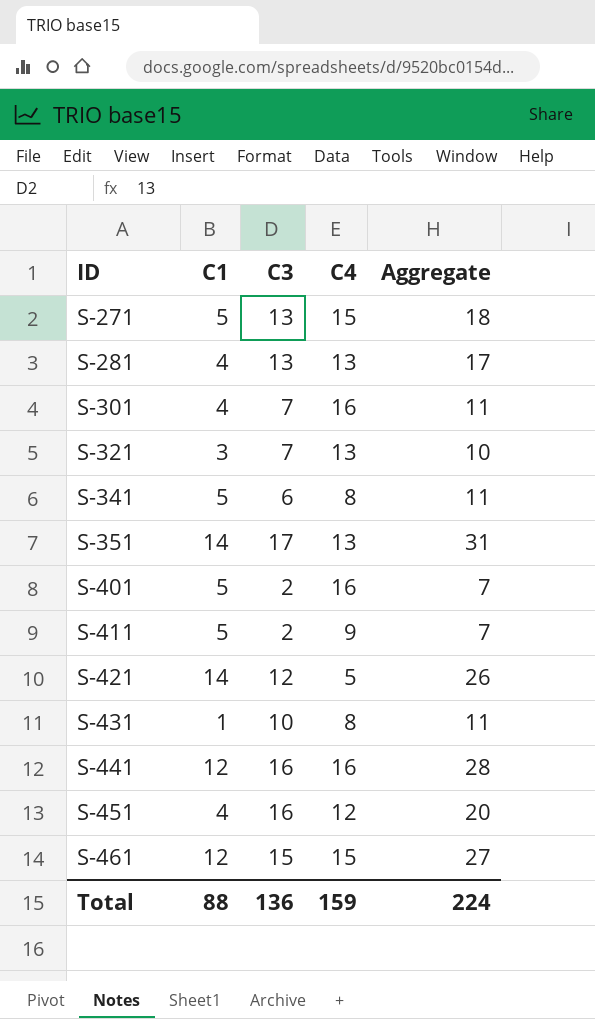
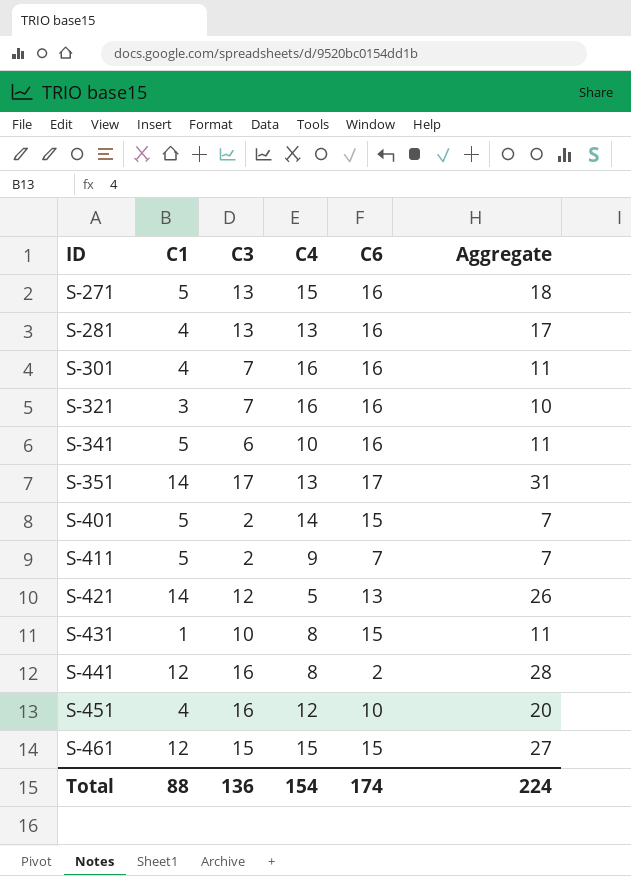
column C6 | position: none -> 5
S-321 | C4: 13 -> 16
S-341 | C4: 8 -> 10
S-401 | C4: 16 -> 14
S-441 | C4: 16 -> 8
Total | C4: 159 -> 154

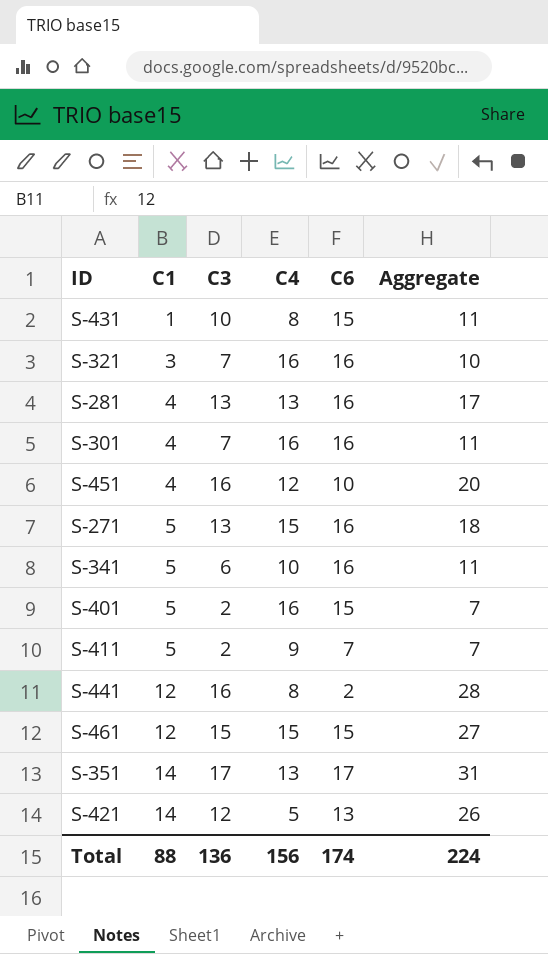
row order: ID ascending -> C1 ascending
S-401 | C4: 14 -> 16
Total | C4: 154 -> 156

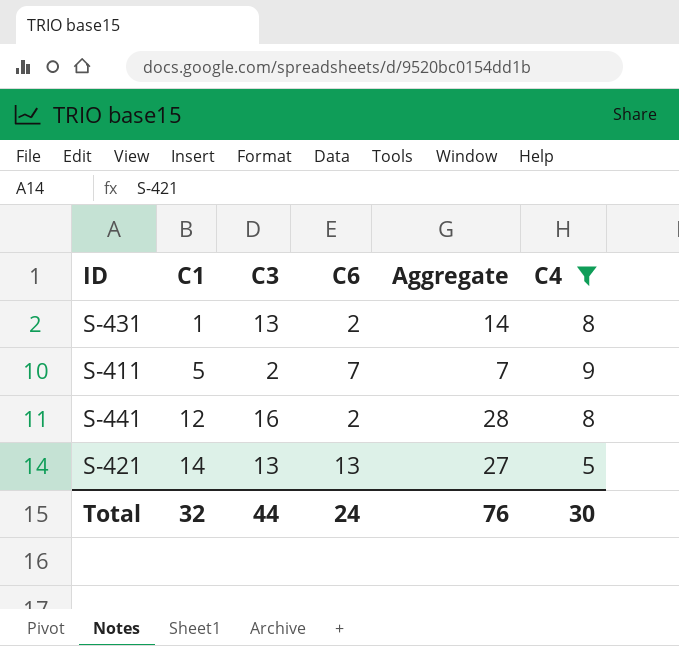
filter: none -> C4 <= 9
column C4 | position: 4 -> 6
S-431 | C3: 10 -> 13
S-431 | C6: 15 -> 2
S-431 | Aggregate: 11 -> 14
S-421 | C3: 12 -> 13
S-421 | Aggregate: 26 -> 27
Total | C1: 88 -> 32
Total | C3: 136 -> 44
Total | C6: 174 -> 24
Total | Aggregate: 224 -> 76
Total | C4: 156 -> 30

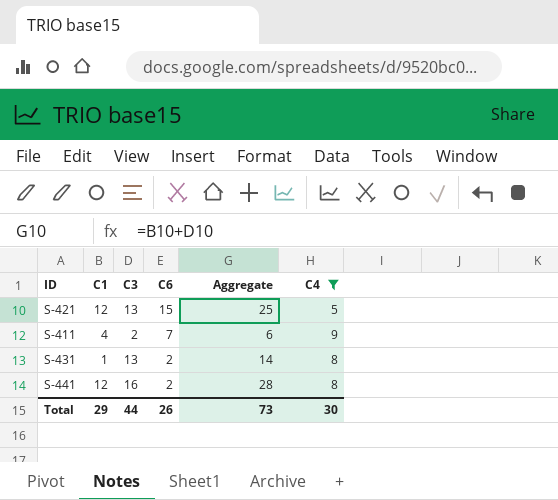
row order: C1 ascending -> C6 descending
S-421 | C1: 14 -> 12
S-421 | C6: 13 -> 15
S-421 | Aggregate: 27 -> 25
S-411 | C1: 5 -> 4
S-411 | Aggregate: 7 -> 6
Total | C1: 32 -> 29
Total | C6: 24 -> 26
Total | Aggregate: 76 -> 73

